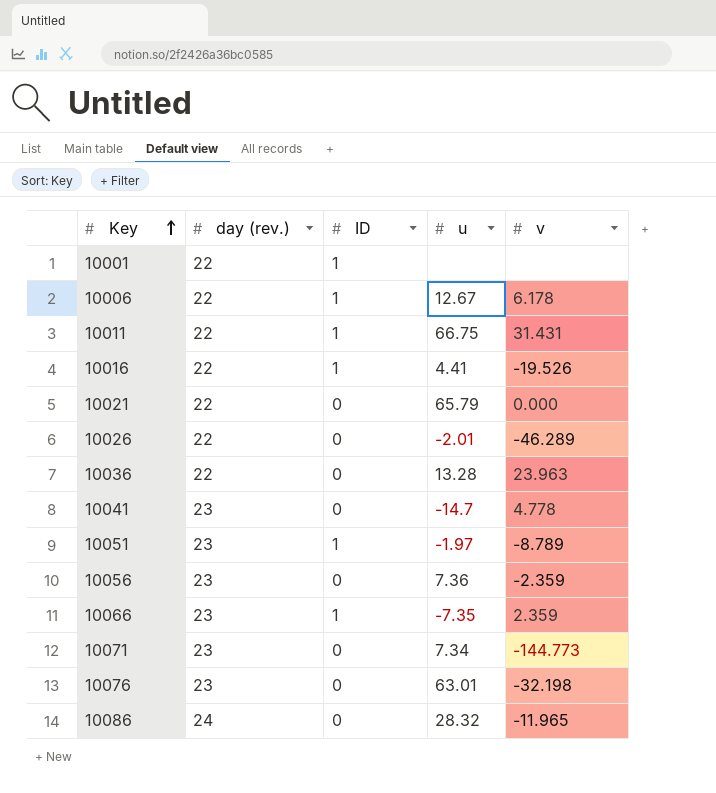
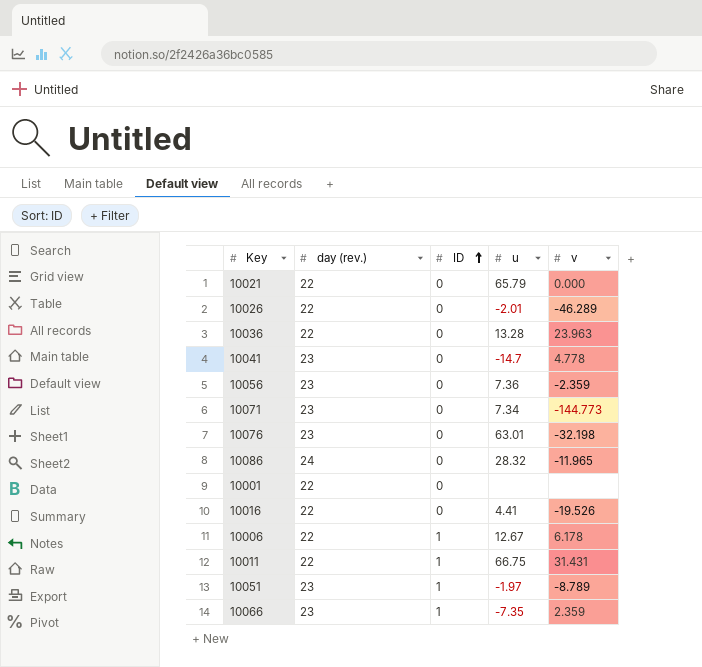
row order: Key ascending -> ID ascending
10001 | ID: 1 -> 0
10016 | ID: 1 -> 0

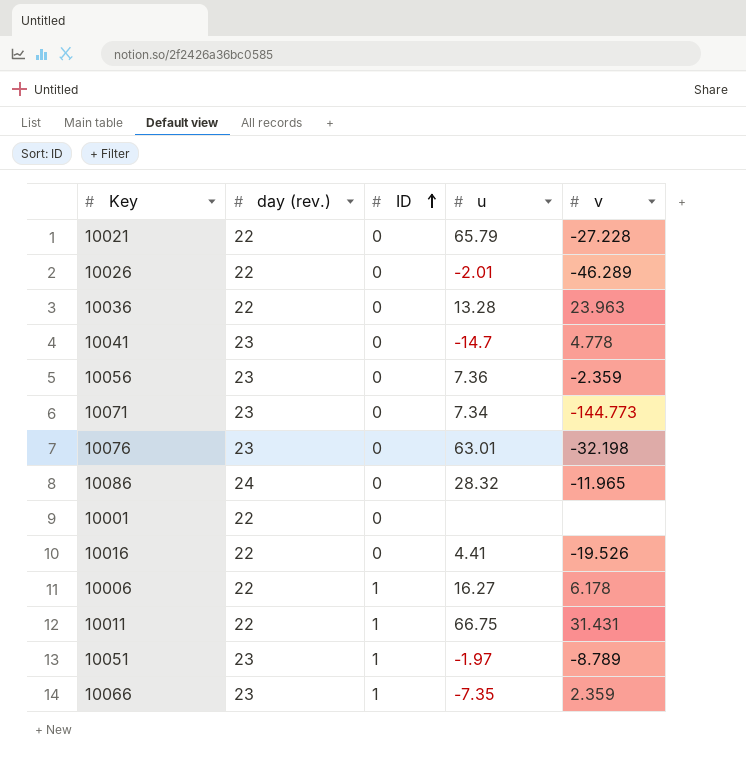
10021 | v: 0.000 -> -27.228
10006 | u: 12.67 -> 16.27

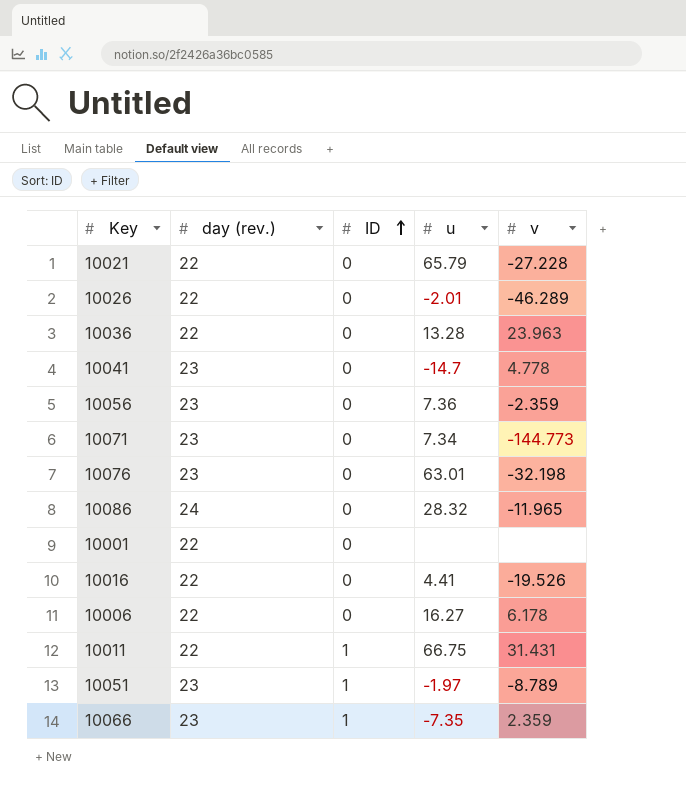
10006 | ID: 1 -> 0

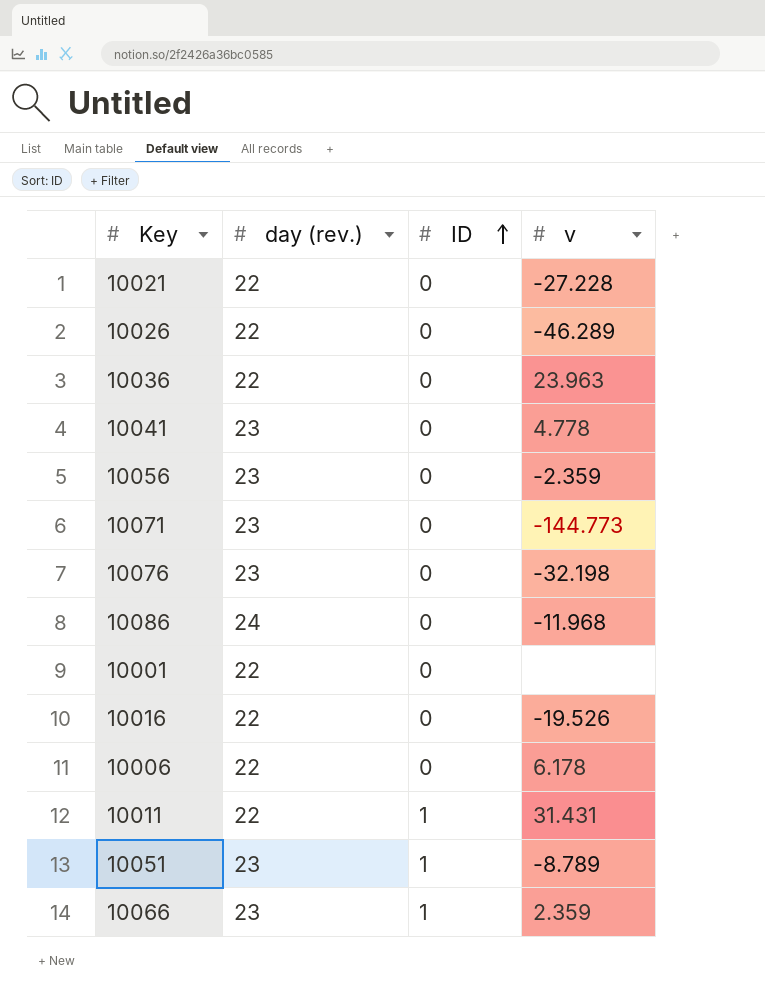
column u | position: 4 -> none
10086 | v: -11.965 -> -11.968

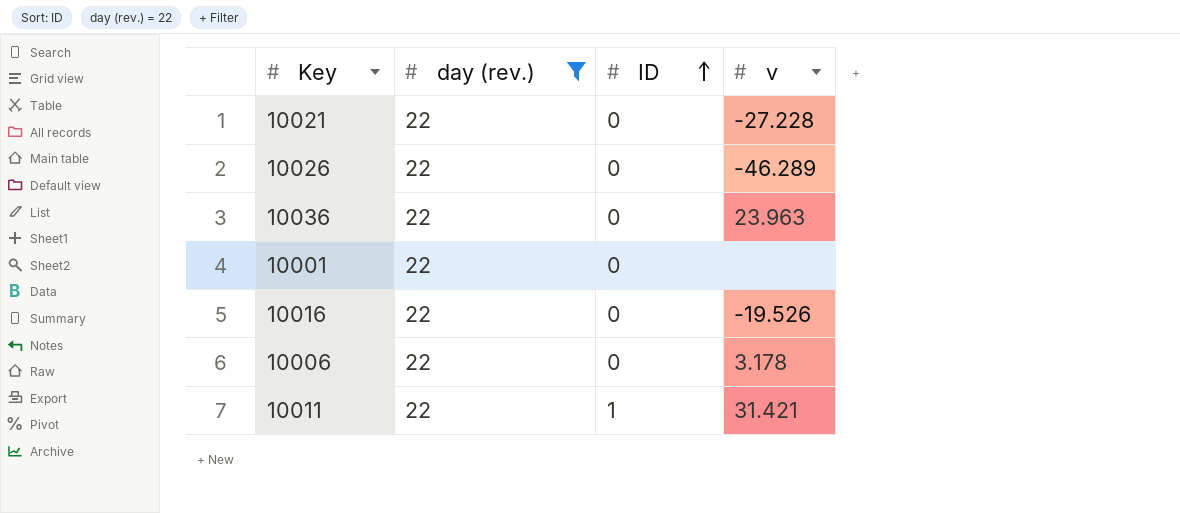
filter: none -> day (rev.) = 22
10006 | v: 6.178 -> 3.178
10011 | v: 31.431 -> 31.421

